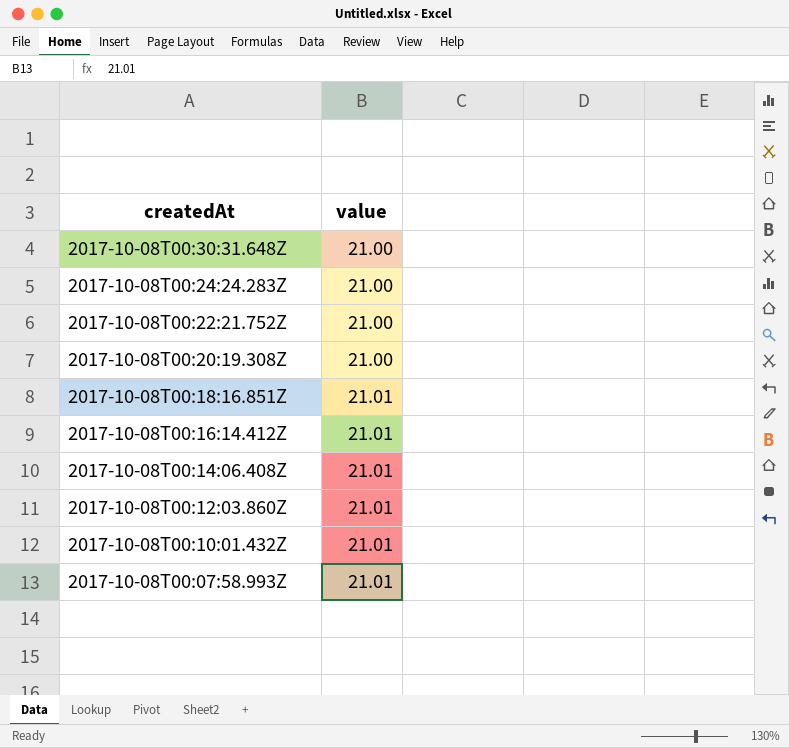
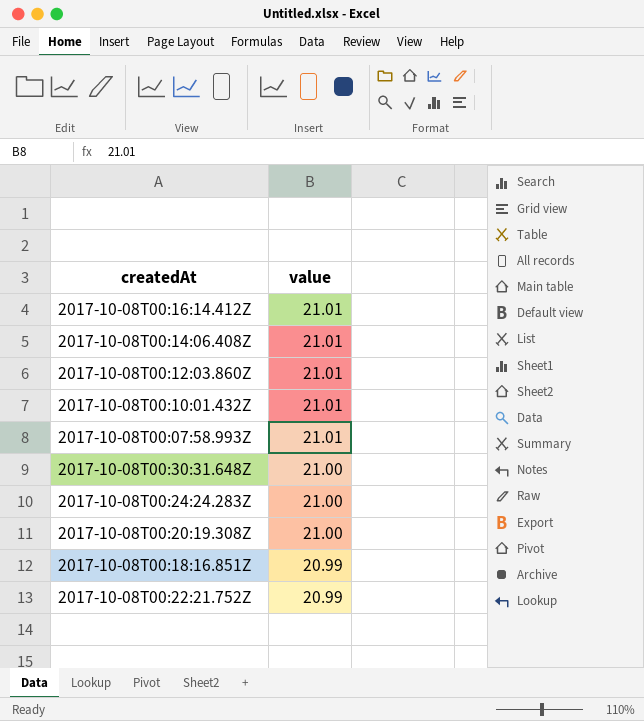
row order: createdAt descending -> value descending
2017-10-08T00:18:16.851Z | value: 21.01 -> 20.99
2017-10-08T00:22:21.752Z | value: 21.00 -> 20.99

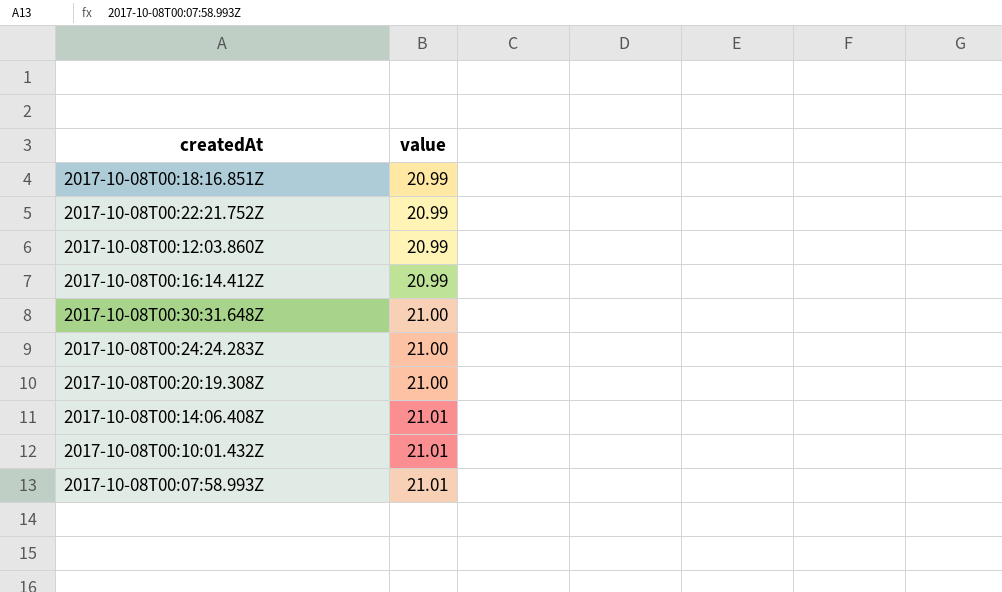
row order: value descending -> value ascending
2017-10-08T00:12:03.860Z | value: 21.01 -> 20.99
2017-10-08T00:16:14.412Z | value: 21.01 -> 20.99

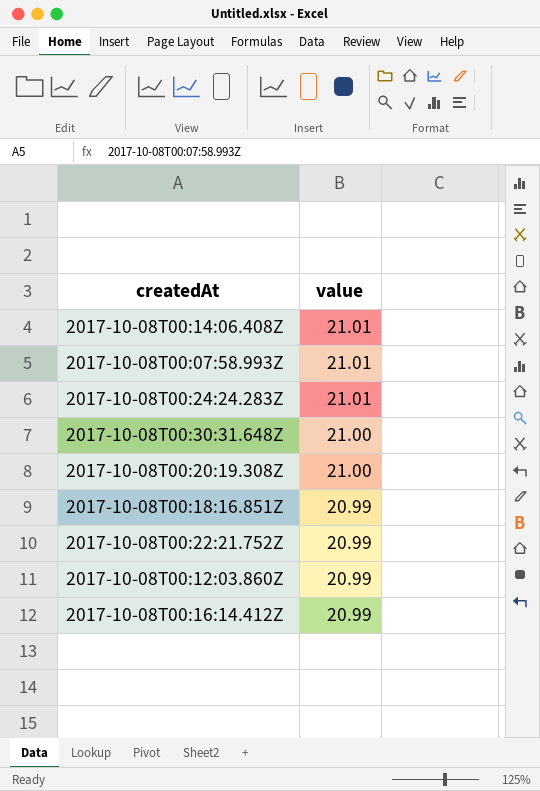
row order: value ascending -> value descending
row 2017-10-08T00:10:01.432Z: 21.01 -> none
2017-10-08T00:24:24.283Z | value: 21.00 -> 21.01

